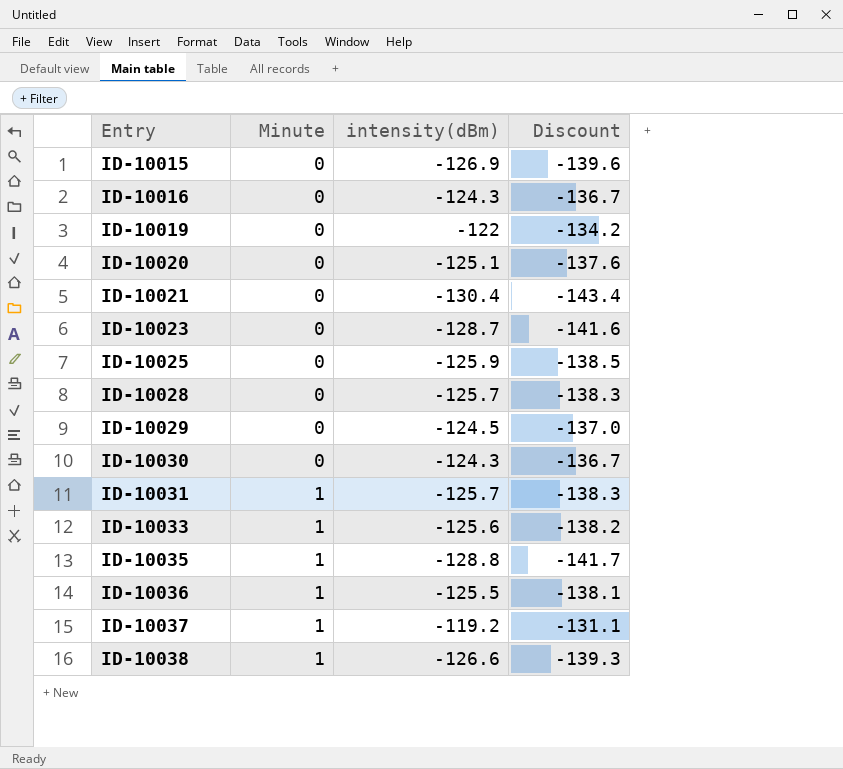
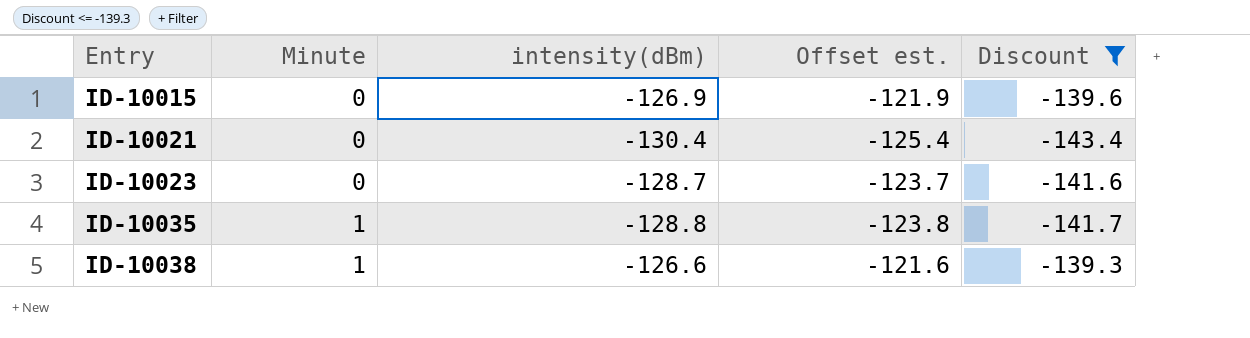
filter: none -> Discount <= -139.3
column Offset est. | formula: none -> [intensity(dBm)] + 5

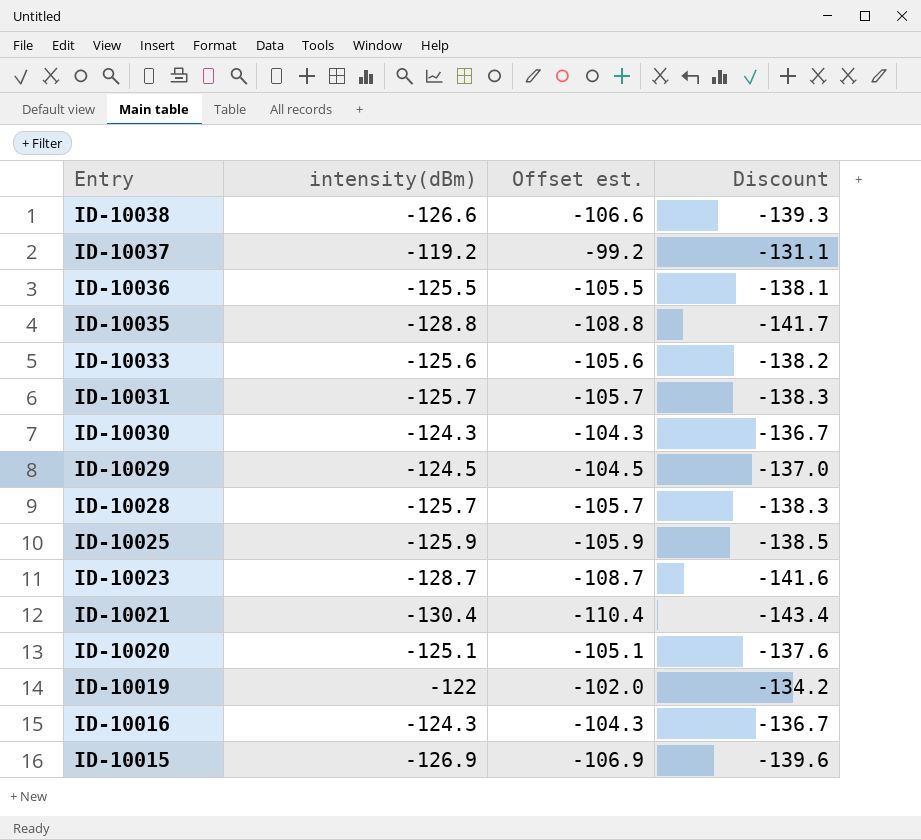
filter: Discount <= -139.3 -> none
row order: Entry ascending -> Entry descending
column Minute | position: 2 -> none
column Offset est. | formula: [intensity(dBm)] + 5 -> [intensity(dBm)] + 20

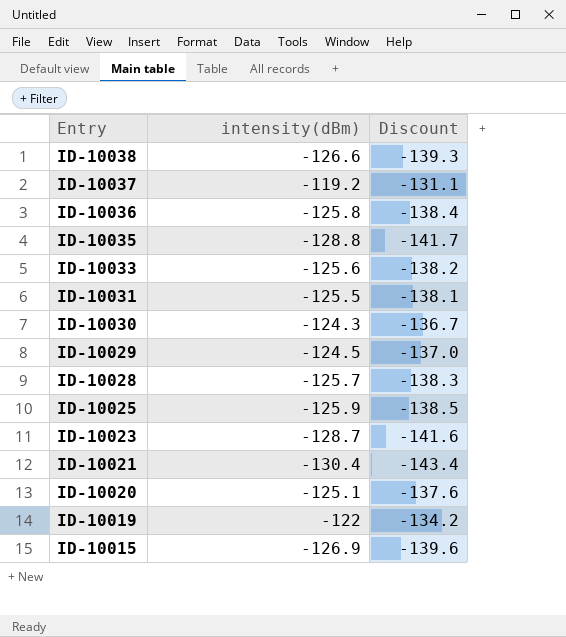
column Offset est. | formula: [intensity(dBm)] + 20 -> none
row ID-10016: -124.3 | -104.3 | -136.7 -> none
ID-10036 | intensity(dBm): -125.5 -> -125.8
ID-10036 | Discount: -138.1 -> -138.4
ID-10031 | intensity(dBm): -125.7 -> -125.5
ID-10031 | Discount: -138.3 -> -138.1

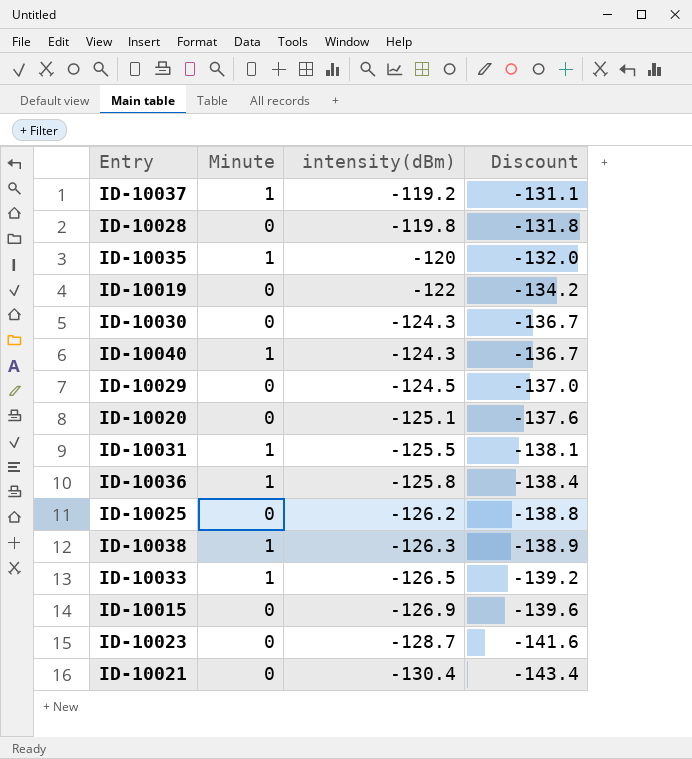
row order: Entry descending -> intensity(dBm) descending
column Minute | position: none -> 2
ID-10028 | intensity(dBm): -125.7 -> -119.8
ID-10028 | Discount: -138.3 -> -131.8
ID-10035 | intensity(dBm): -128.8 -> -120
ID-10035 | Discount: -141.7 -> -132.0
row ID-10040: none -> 1 | -124.3 | -136.7
ID-10025 | intensity(dBm): -125.9 -> -126.2
ID-10025 | Discount: -138.5 -> -138.8
ID-10038 | intensity(dBm): -126.6 -> -126.3
ID-10038 | Discount: -139.3 -> -138.9
ID-10033 | intensity(dBm): -125.6 -> -126.5
ID-10033 | Discount: -138.2 -> -139.2

